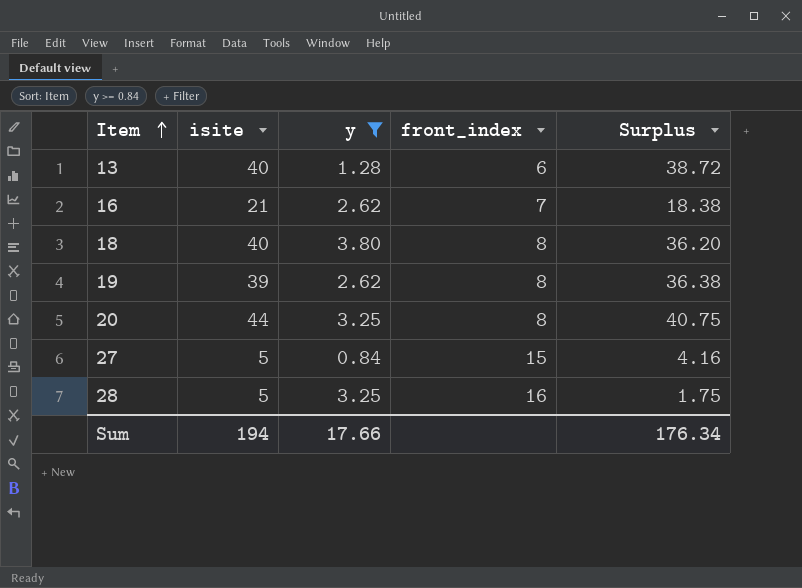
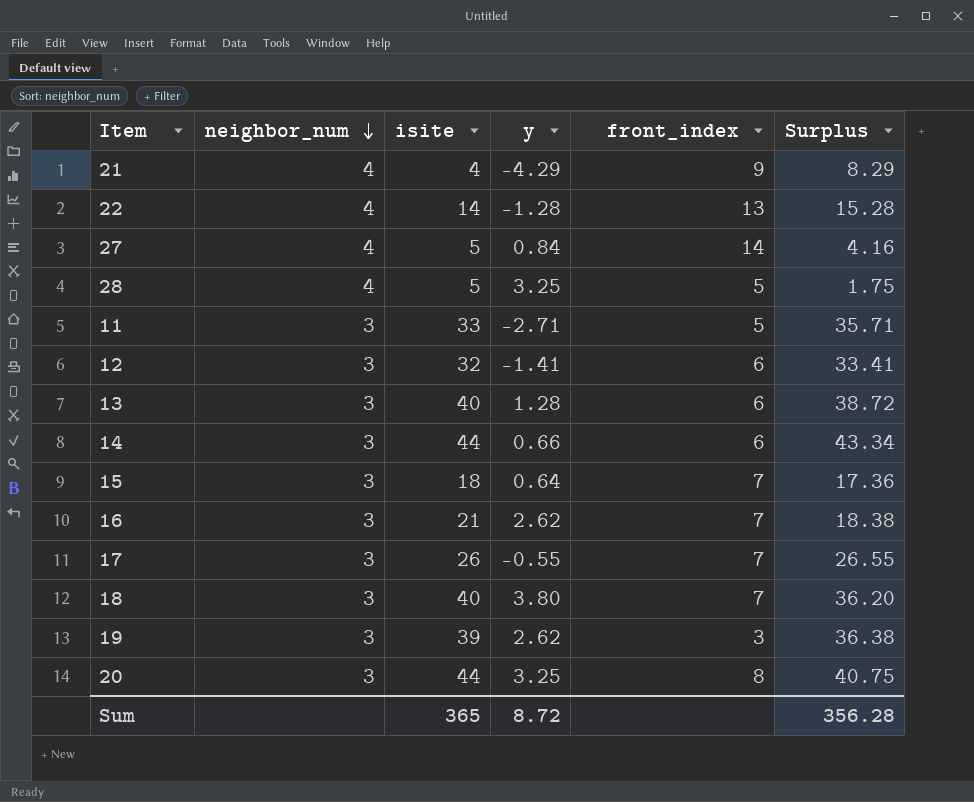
filter: y >= 0.84 -> none
row order: Item ascending -> neighbor_num descending
column neighbor_num | position: none -> 2
27 | front_index: 15 -> 14
28 | front_index: 16 -> 5
18 | front_index: 8 -> 7
19 | front_index: 8 -> 3
Sum | isite: 194 -> 365
Sum | y: 17.66 -> 8.72
Sum | Surplus: 176.34 -> 356.28

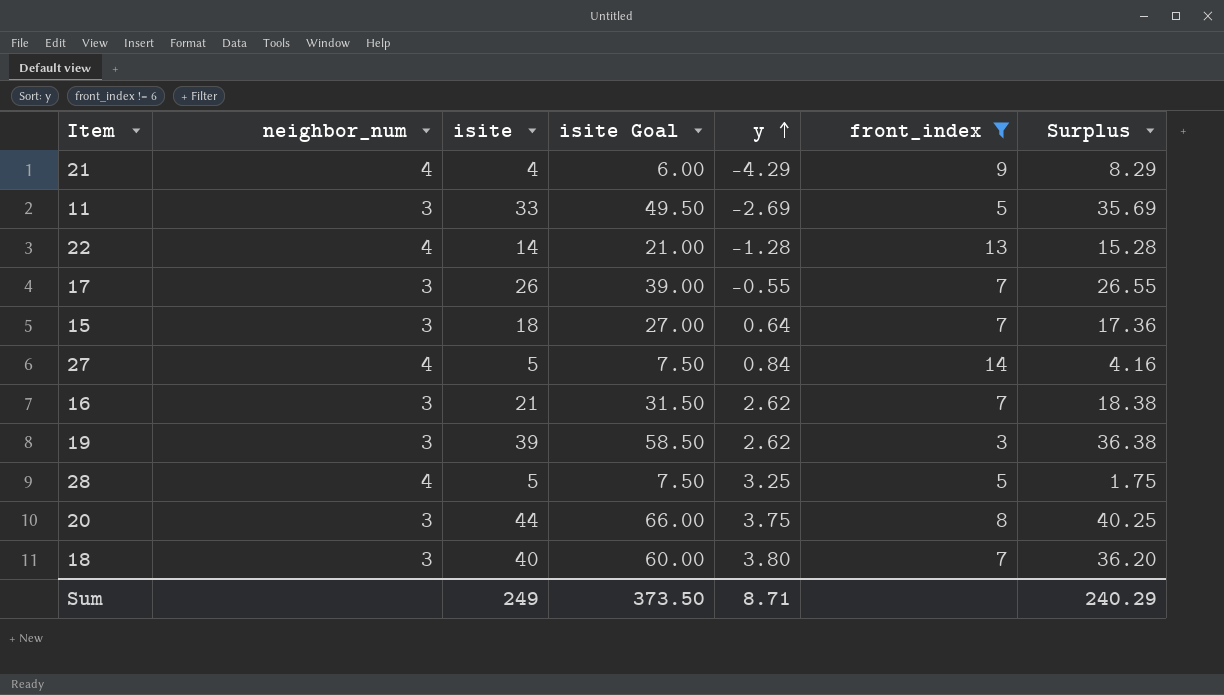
filter: none -> front_index != 6
row order: neighbor_num descending -> y ascending
column isite Goal | formula: none -> [isite] * 1.5
11 | y: -2.71 -> -2.69
11 | Surplus: 35.71 -> 35.69
20 | y: 3.25 -> 3.75
20 | Surplus: 40.75 -> 40.25
Sum | isite: 365 -> 249
Sum | y: 8.72 -> 8.71
Sum | Surplus: 356.28 -> 240.29

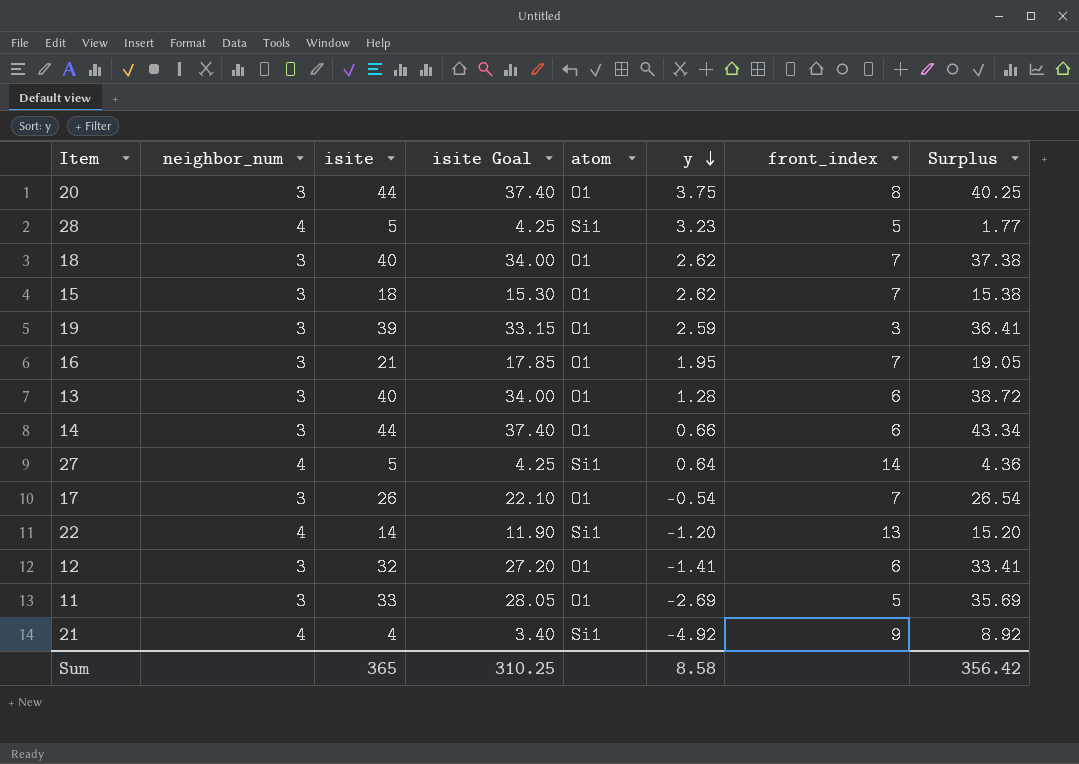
filter: front_index != 6 -> none
row order: y ascending -> y descending
column isite Goal | formula: [isite] * 1.5 -> [isite] * 0.85
column atom | position: none -> 5
28 | y: 3.25 -> 3.23
28 | Surplus: 1.75 -> 1.77
18 | y: 3.80 -> 2.62
18 | Surplus: 36.20 -> 37.38
15 | y: 0.64 -> 2.62
15 | Surplus: 17.36 -> 15.38
19 | y: 2.62 -> 2.59
19 | Surplus: 36.38 -> 36.41
16 | y: 2.62 -> 1.95
16 | Surplus: 18.38 -> 19.05
27 | y: 0.84 -> 0.64
27 | Surplus: 4.16 -> 4.36
17 | y: -0.55 -> -0.54
17 | Surplus: 26.55 -> 26.54
22 | y: -1.28 -> -1.20
22 | Surplus: 15.28 -> 15.20
21 | y: -4.29 -> -4.92
21 | Surplus: 8.29 -> 8.92
Sum | isite: 249 -> 365
Sum | isite Goal: 373.50 -> 310.25
Sum | y: 8.71 -> 8.58
Sum | Surplus: 240.29 -> 356.42

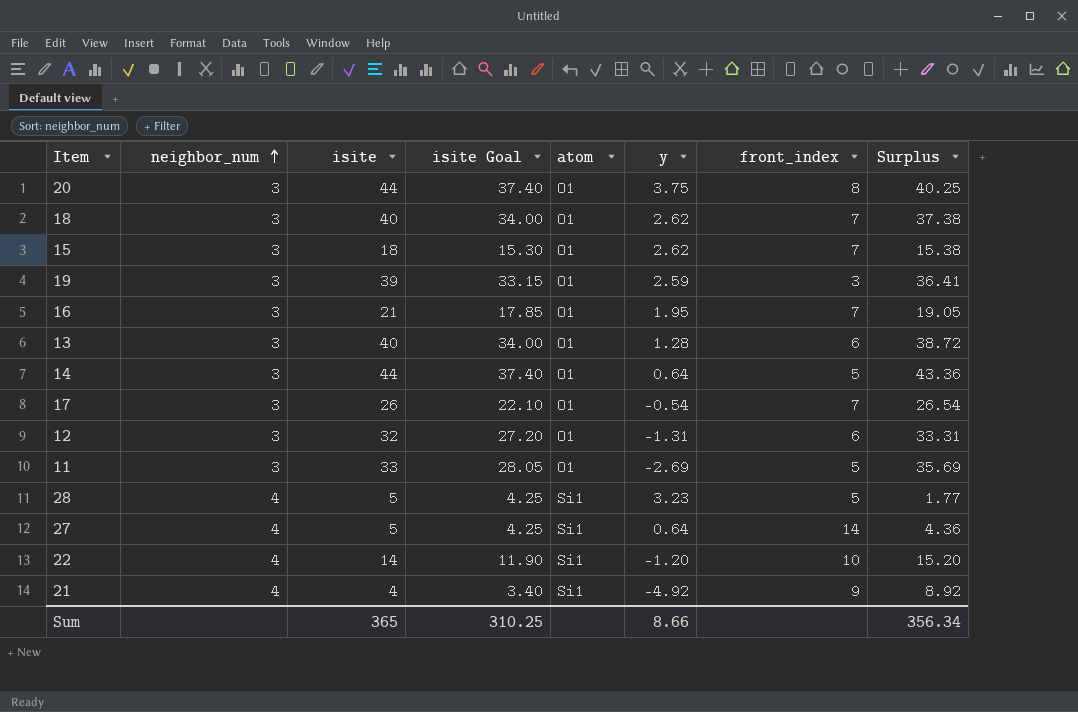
row order: y descending -> neighbor_num ascending
14 | y: 0.66 -> 0.64
14 | front_index: 6 -> 5
14 | Surplus: 43.34 -> 43.36
12 | y: -1.41 -> -1.31
12 | Surplus: 33.41 -> 33.31
22 | front_index: 13 -> 10
Sum | y: 8.58 -> 8.66
Sum | Surplus: 356.42 -> 356.34

